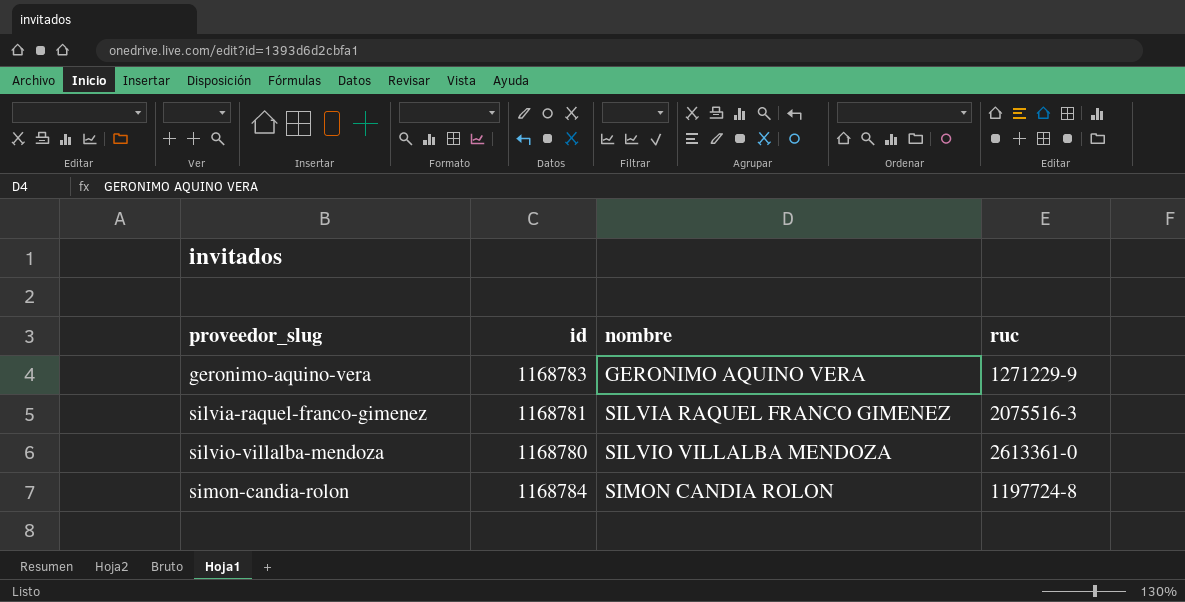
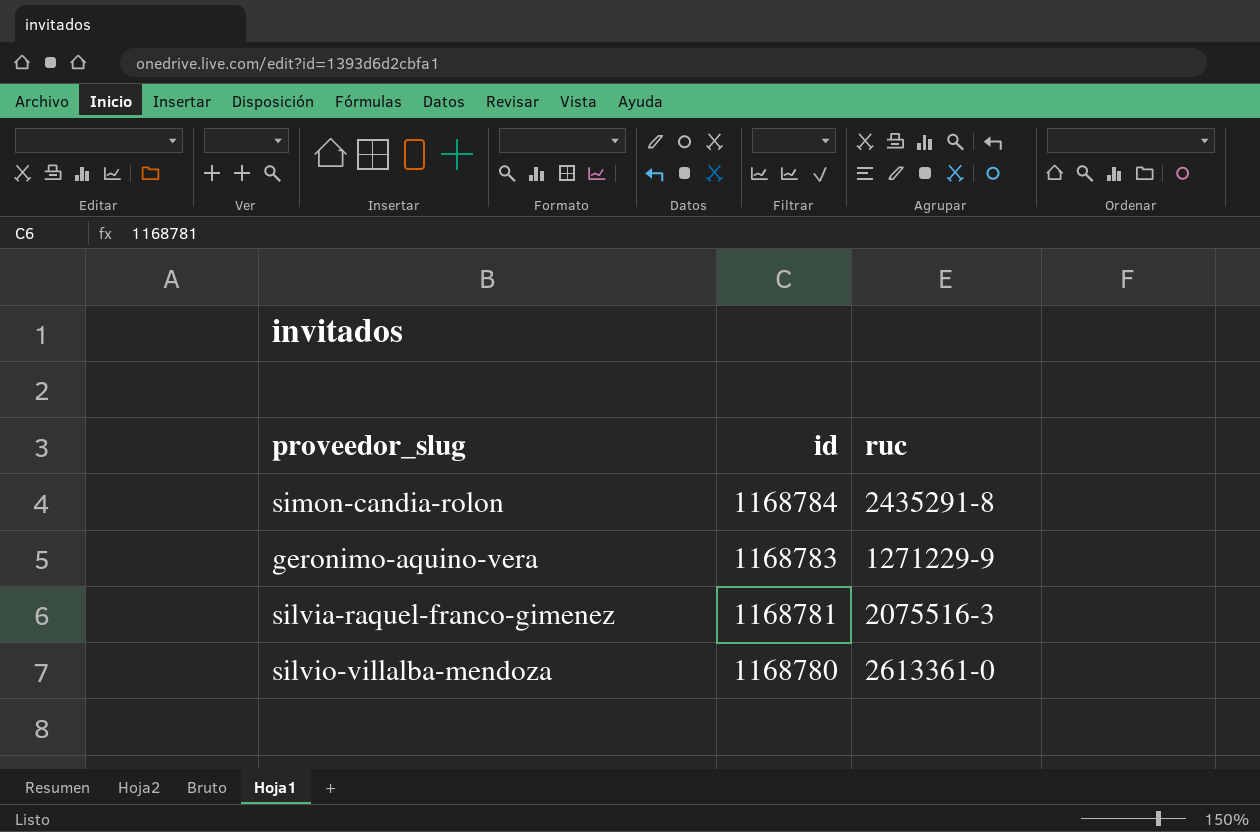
row order: proveedor_slug ascending -> id descending
column nombre | position: 3 -> none
simon-candia-rolon | ruc: 1197724-8 -> 2435291-8

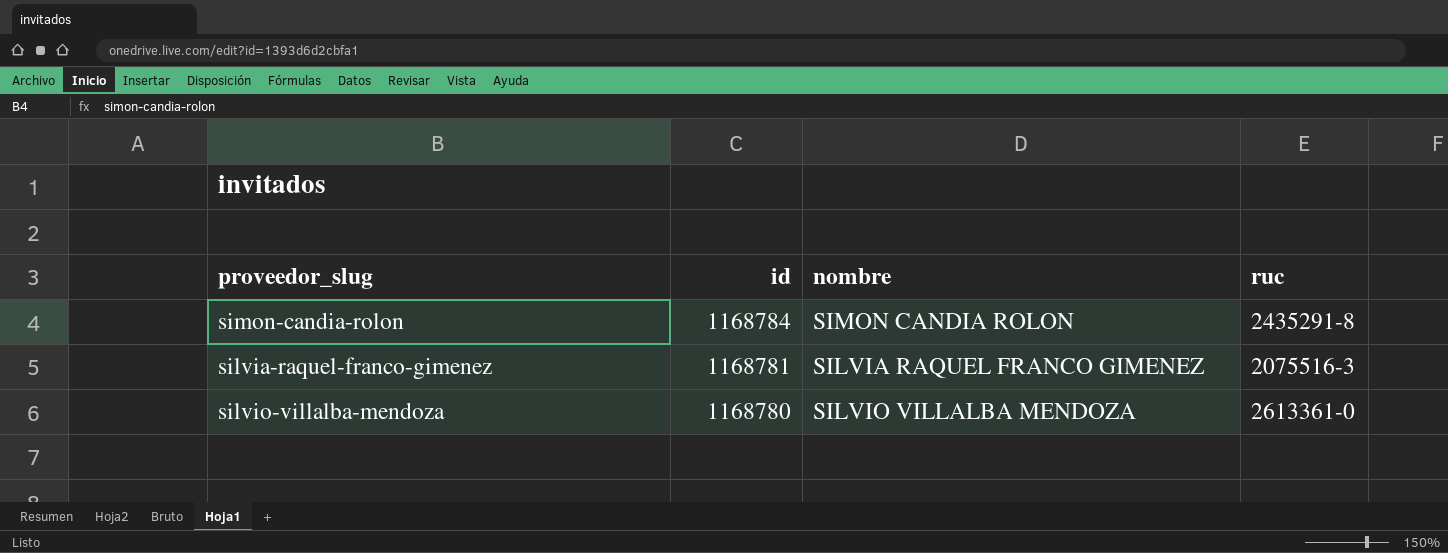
column nombre | position: none -> 3
row geronimo-aquino-vera: 1168783 | 1271229-9 -> none

